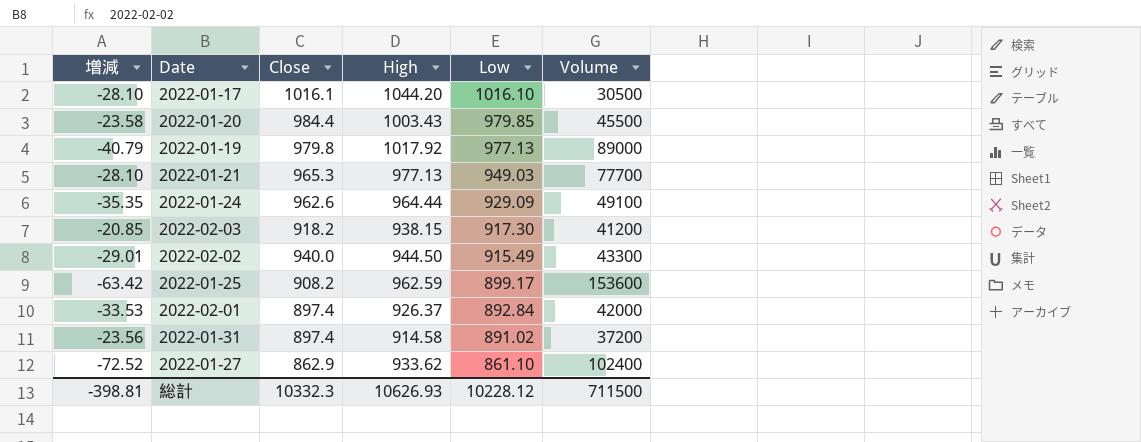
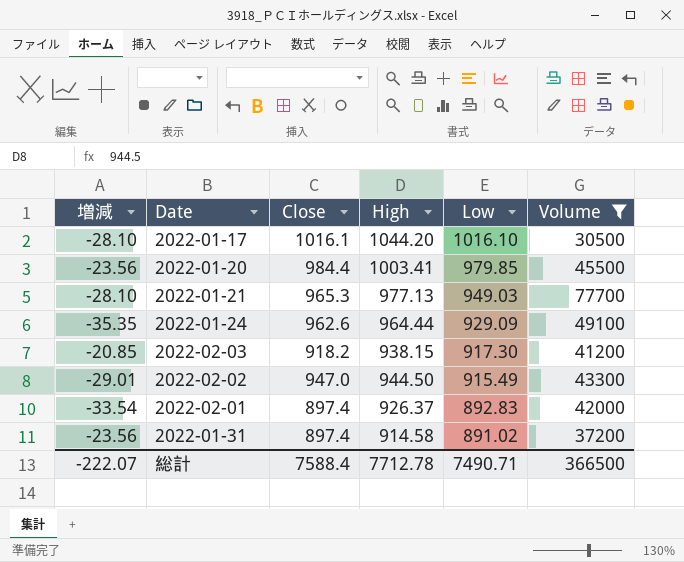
filter: none -> Volume <= 77700
2022-01-20 | 増減: -23.58 -> -23.56
2022-01-20 | High: 1003.43 -> 1003.41
2022-02-02 | Close: 940.0 -> 947.0
2022-02-01 | 増減: -33.53 -> -33.54
2022-02-01 | Low: 892.84 -> 892.83
総計 | 増減: -398.81 -> -222.07
総計 | Close: 10332.3 -> 7588.4
総計 | High: 10626.93 -> 7712.78
総計 | Low: 10228.12 -> 7490.71
総計 | Volume: 711500 -> 366500

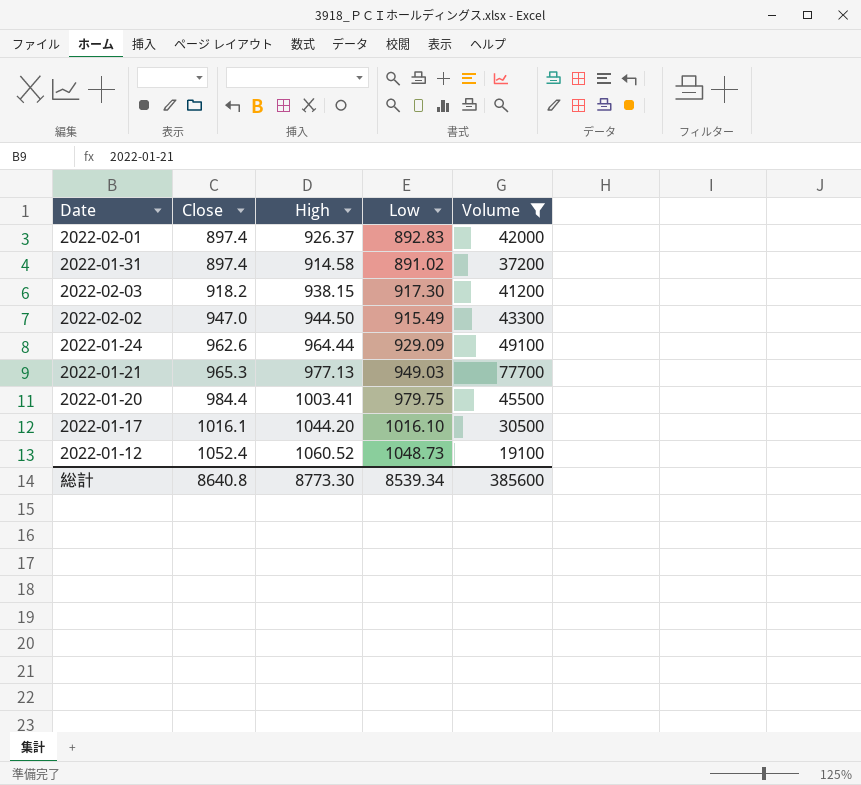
row order: Low descending -> Close ascending
column 増減 | formula: [Low] - [High] -> none
2022-01-20 | Low: 979.85 -> 979.75
row 2022-01-12: none -> 1052.4 | 1060.52 | 1048.73 | 19100
総計 | Close: 7588.4 -> 8640.8
総計 | High: 7712.78 -> 8773.30
総計 | Low: 7490.71 -> 8539.34
総計 | Volume: 366500 -> 385600

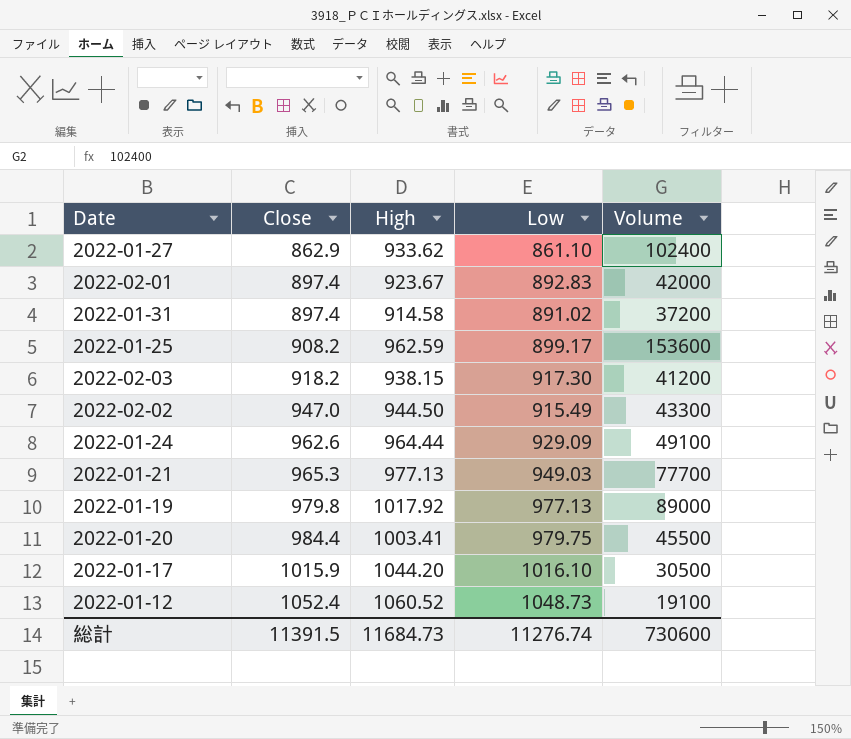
filter: Volume <= 77700 -> none
2022-02-01 | High: 926.37 -> 923.67
2022-01-17 | Close: 1016.1 -> 1015.9
総計 | Close: 8640.8 -> 11391.5
総計 | High: 8773.30 -> 11684.73
総計 | Low: 8539.34 -> 11276.74
総計 | Volume: 385600 -> 730600

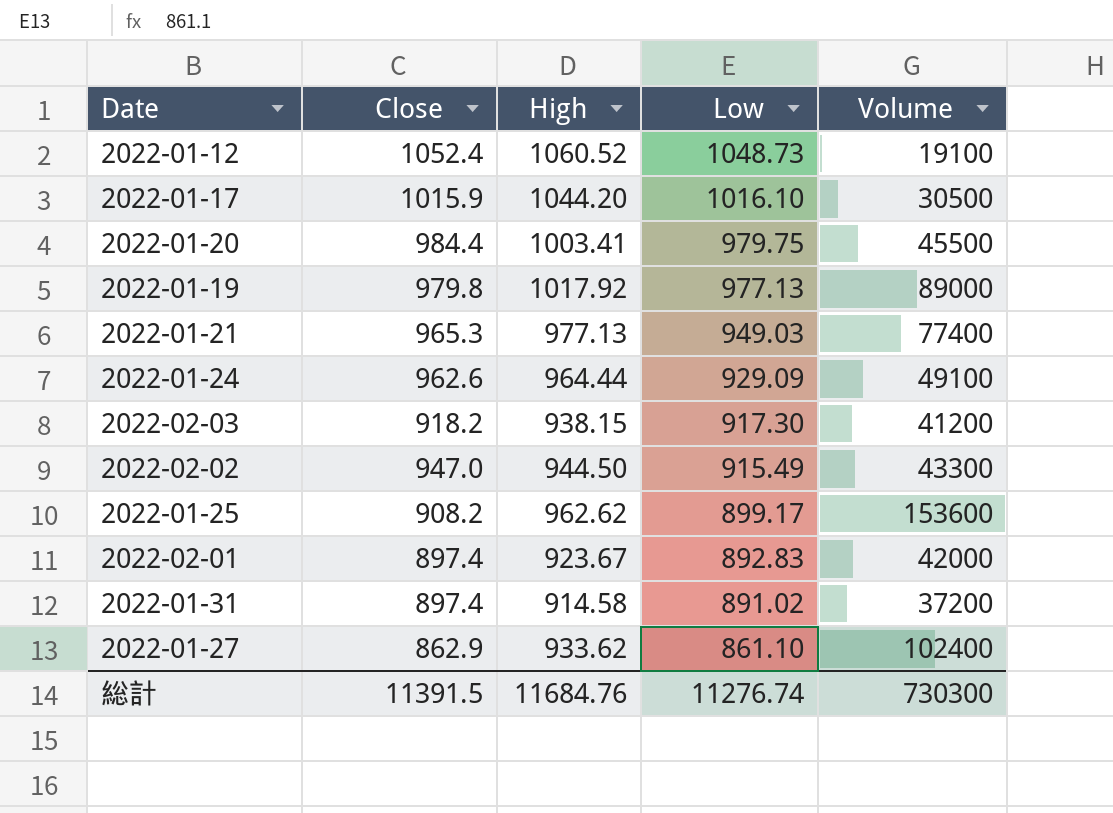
row order: Close ascending -> Low descending
2022-01-21 | Volume: 77700 -> 77400
2022-01-25 | High: 962.59 -> 962.62
総計 | High: 11684.73 -> 11684.76
総計 | Volume: 730600 -> 730300

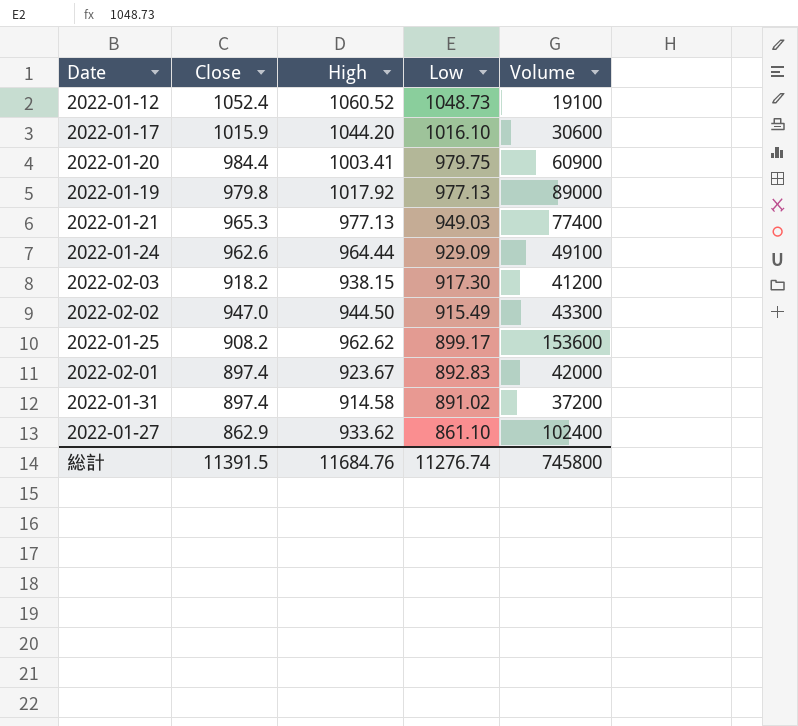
2022-01-17 | Volume: 30500 -> 30600
2022-01-20 | Volume: 45500 -> 60900
総計 | Volume: 730300 -> 745800

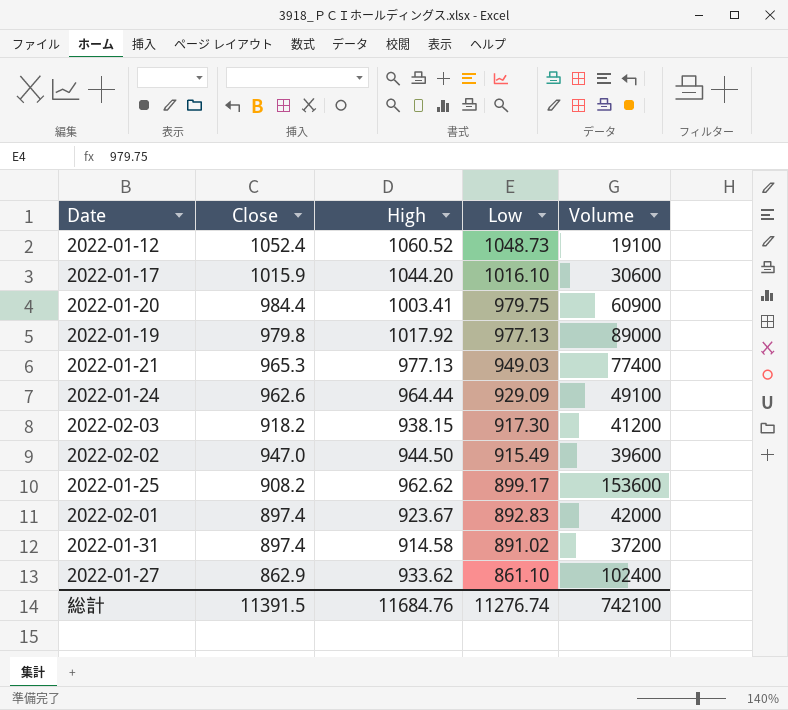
2022-02-02 | Volume: 43300 -> 39600
総計 | Volume: 745800 -> 742100

